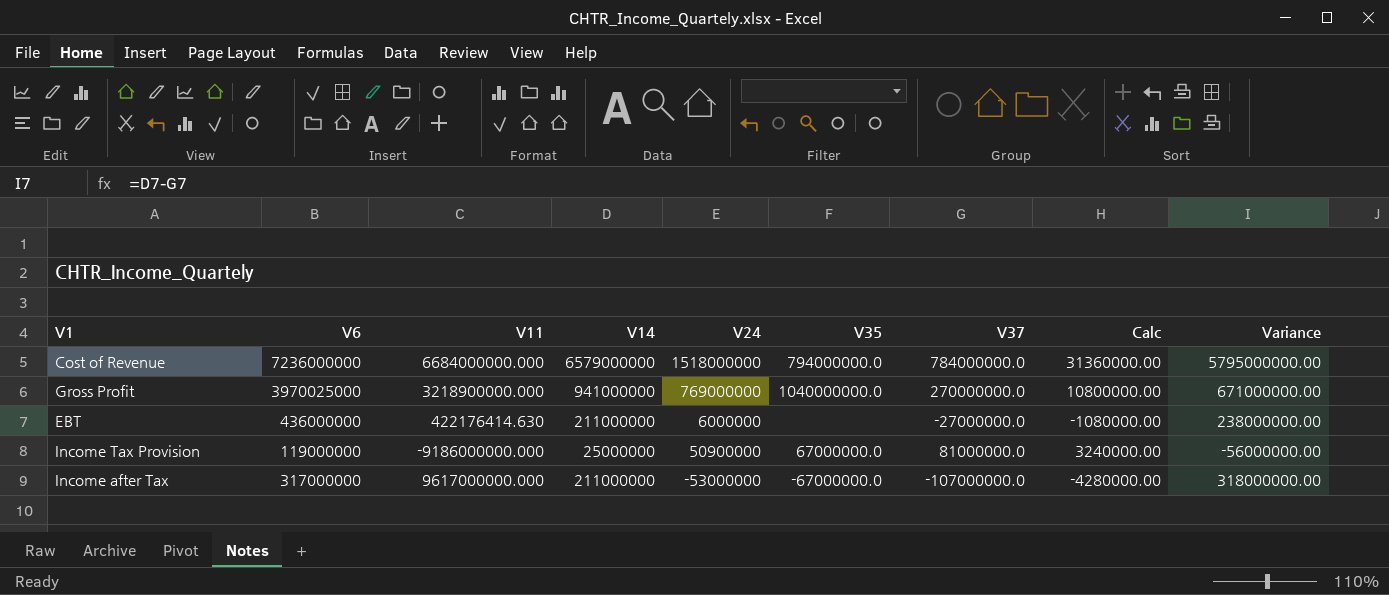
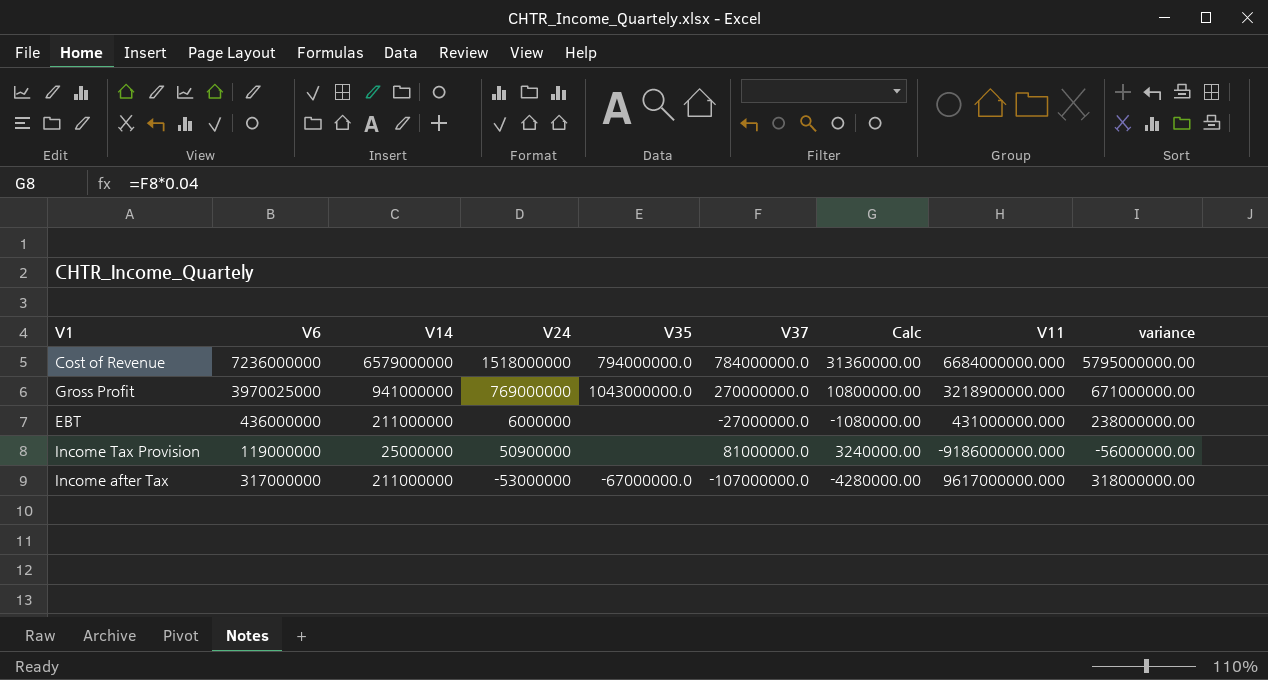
column V11 | position: 3 -> 8
column name: Variance -> variance
Gross Profit | V35: 1040000000.0 -> 1043000000.0
EBT | V11: 422176414.630 -> 431000000.000
Income Tax Provision | V35: 67000000.0 -> none

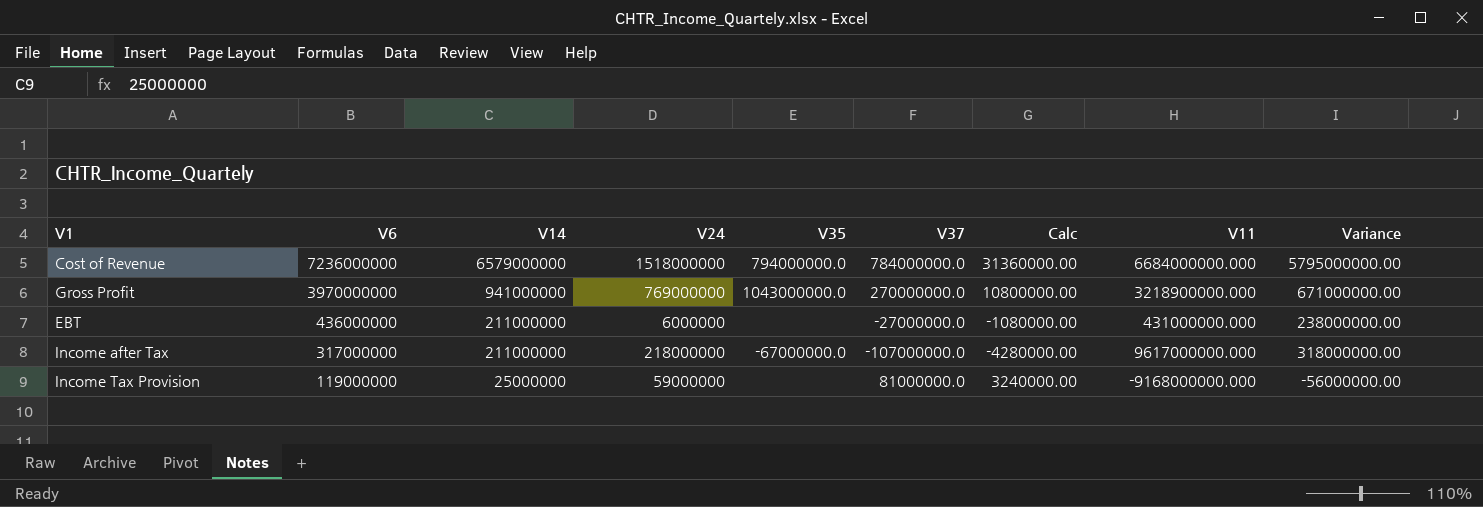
row order: none -> V6 descending
column name: variance -> Variance
Gross Profit | V6: 3970025000 -> 3970000000
Income after Tax | V24: -53000000 -> 218000000
Income Tax Provision | V24: 50900000 -> 59000000
Income Tax Provision | V11: -9186000000.000 -> -9168000000.000

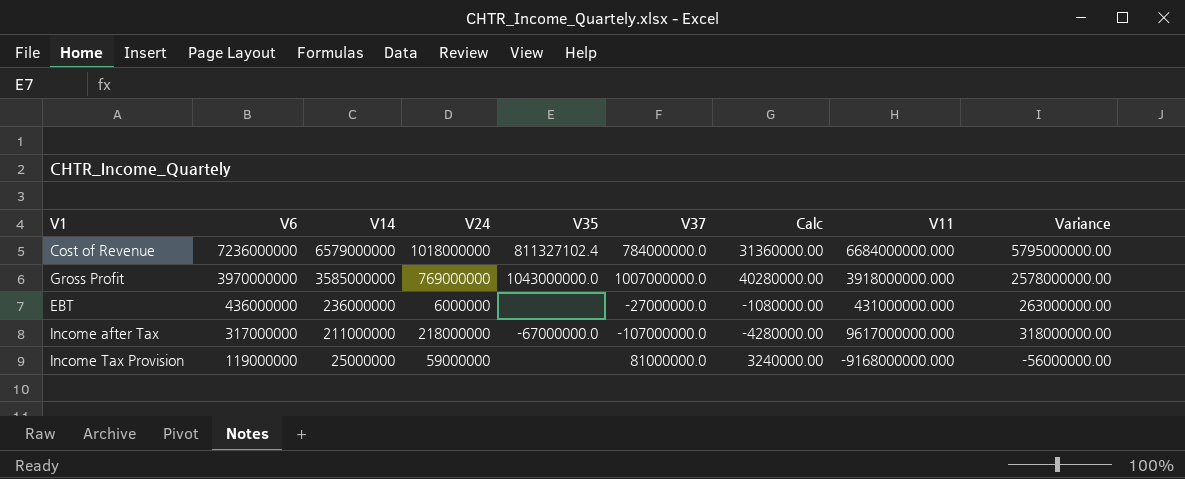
Cost of Revenue | V24: 1518000000 -> 1018000000
Cost of Revenue | V35: 794000000.0 -> 811327102.4
Gross Profit | V14: 941000000 -> 3585000000
Gross Profit | V37: 270000000.0 -> 1007000000.0
Gross Profit | Calc: 10800000.00 -> 40280000.00
Gross Profit | V11: 3218900000.000 -> 3918000000.000
Gross Profit | Variance: 671000000.00 -> 2578000000.00
EBT | V14: 211000000 -> 236000000
EBT | Variance: 238000000.00 -> 263000000.00

